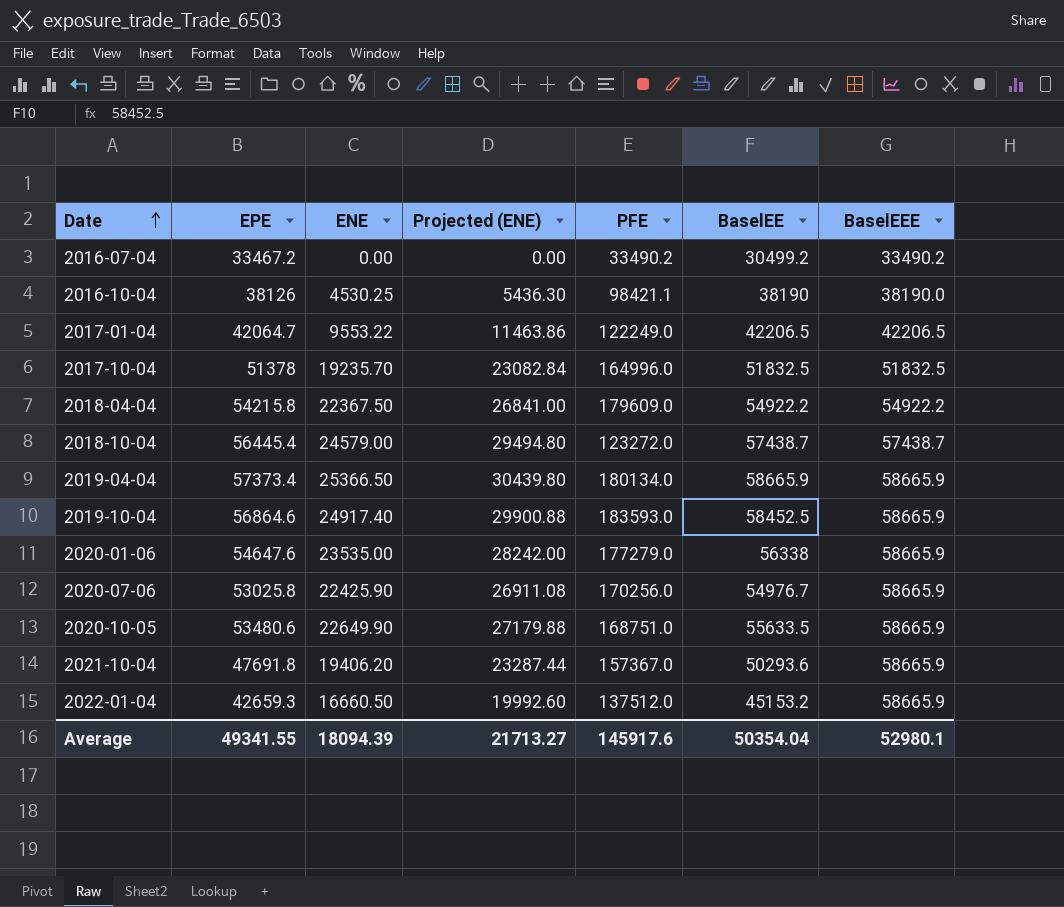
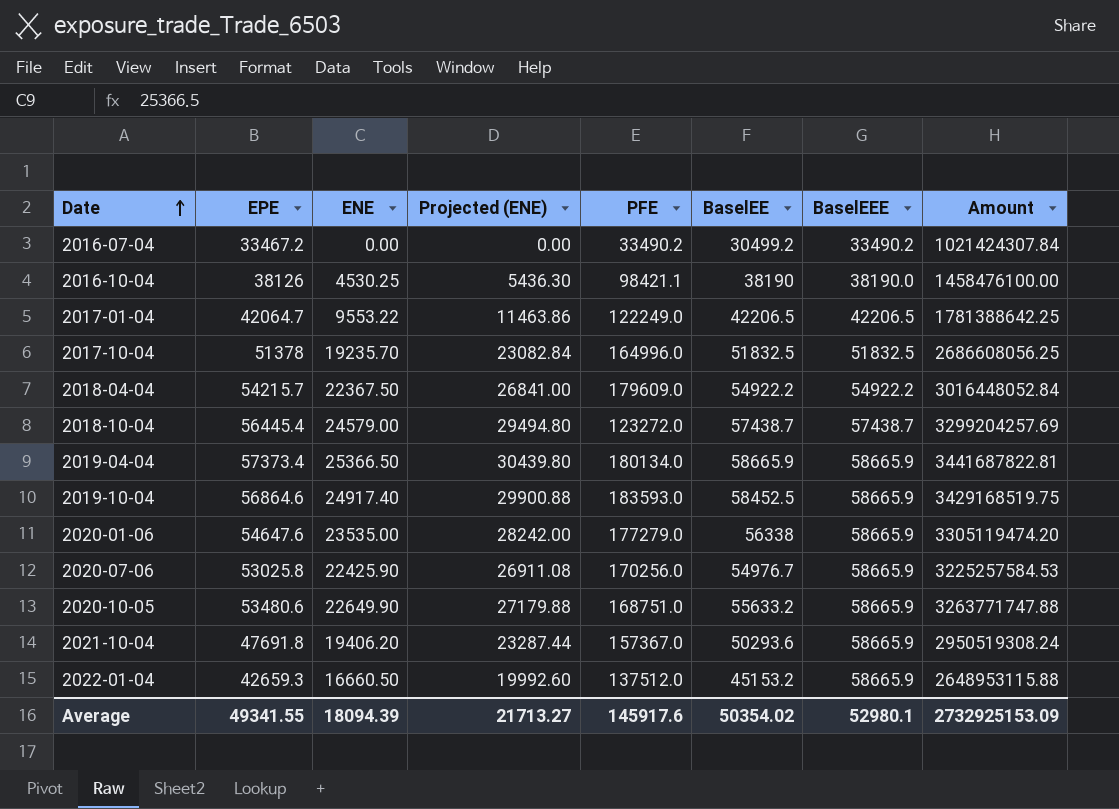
column Amount | formula: none -> [BaselEE] * [BaselEEE]
2018-04-04 | EPE: 54215.8 -> 54215.7
2020-10-05 | BaselEE: 55633.5 -> 55633.2
Average | BaselEE: 50354.04 -> 50354.02

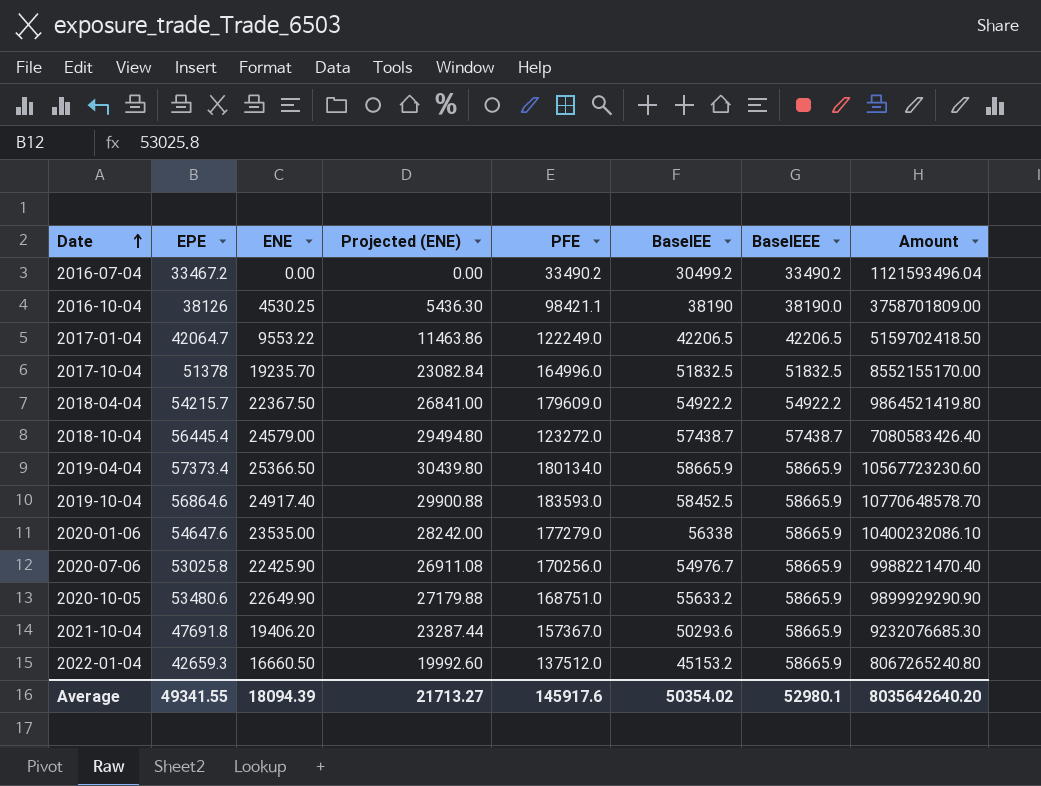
column Amount | formula: [BaselEE] * [BaselEEE] -> [PFE] * [BaselEEE]
Average | Amount: 2732925153.09 -> 8035642640.20

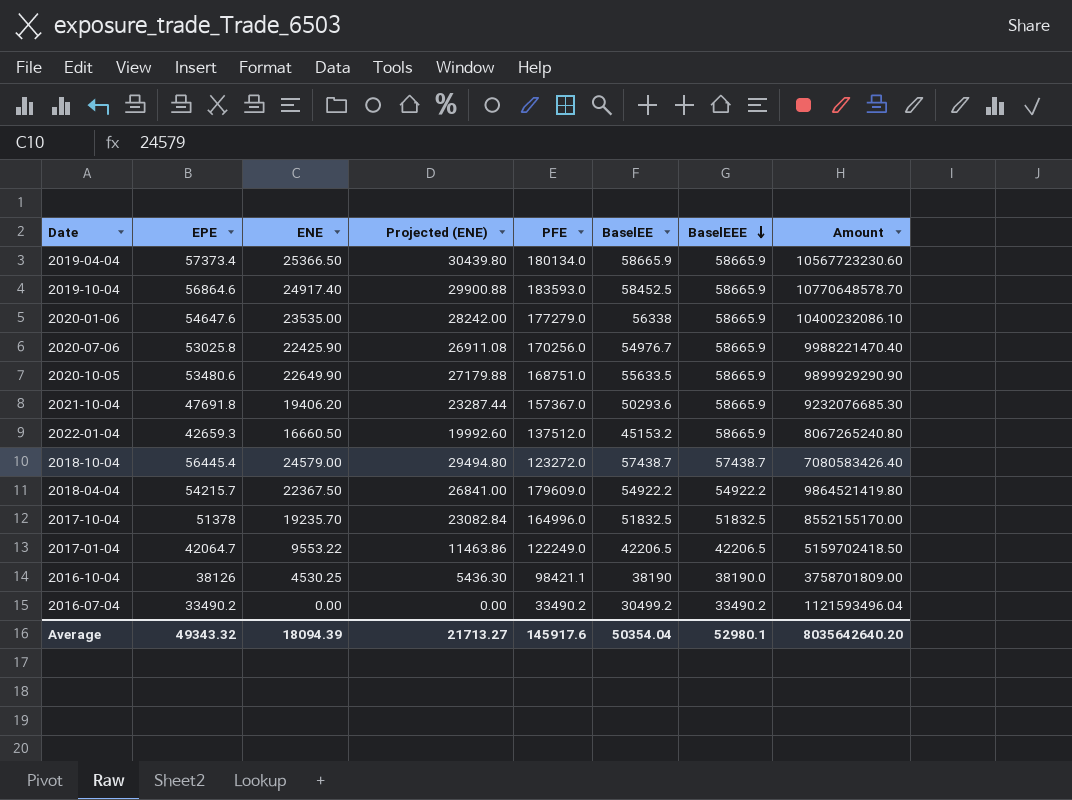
row order: Date ascending -> BaselEEE descending
2020-10-05 | BaselEE: 55633.2 -> 55633.5
2016-07-04 | EPE: 33467.2 -> 33490.2
Average | EPE: 49341.55 -> 49343.32
Average | BaselEE: 50354.02 -> 50354.04

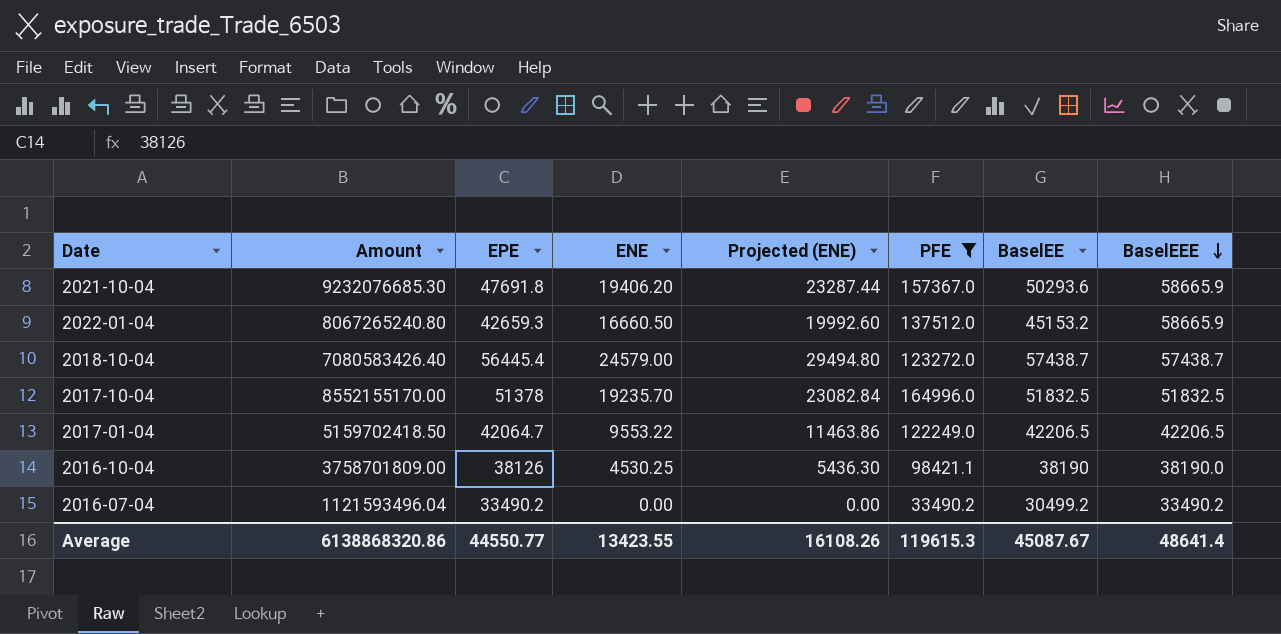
filter: none -> PFE <= 164996.0
column Amount | position: 8 -> 2
Average | Amount: 8035642640.20 -> 6138868320.86
Average | EPE: 49343.32 -> 44550.77
Average | ENE: 18094.39 -> 13423.55
Average | Projected (ENE): 21713.27 -> 16108.26
Average | PFE: 145917.6 -> 119615.3
Average | BaselEE: 50354.04 -> 45087.67
Average | BaselEEE: 52980.1 -> 48641.4

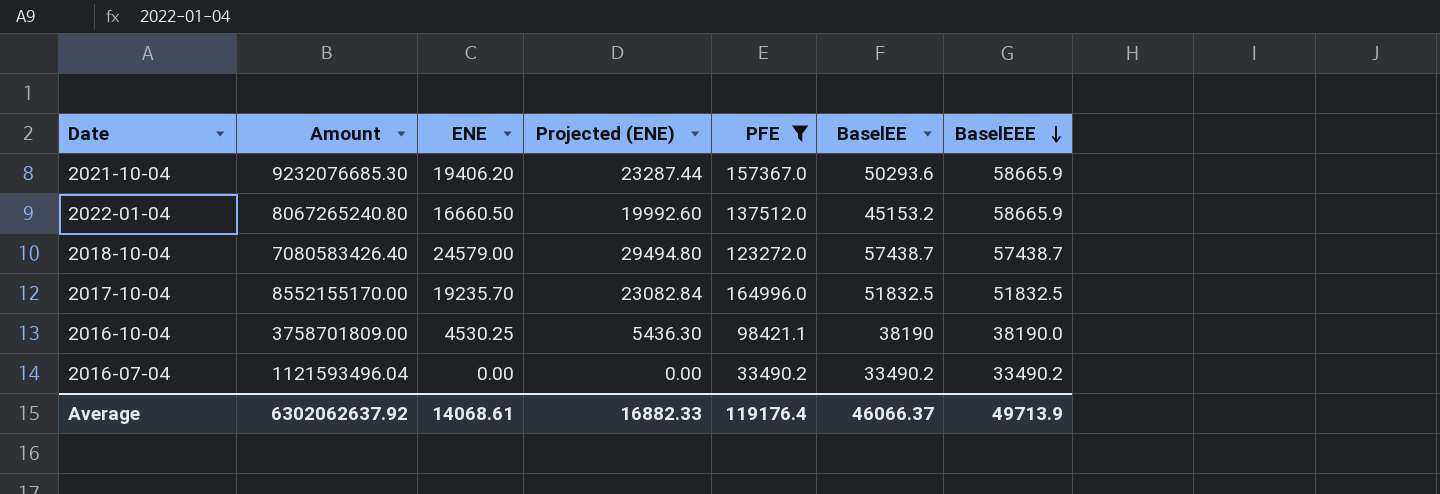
column EPE | position: 3 -> none
row 2017-01-04: 5159702418.50 | 42064.7 | 9553.22 | 11463.86 | 122249.0 | 42206.5 | 42206.5 -> none
2016-07-04 | BaselEE: 30499.2 -> 33490.2
Average | Amount: 6138868320.86 -> 6302062637.92
Average | ENE: 13423.55 -> 14068.61
Average | Projected (ENE): 16108.26 -> 16882.33
Average | PFE: 119615.3 -> 119176.4
Average | BaselEE: 45087.67 -> 46066.37
Average | BaselEEE: 48641.4 -> 49713.9

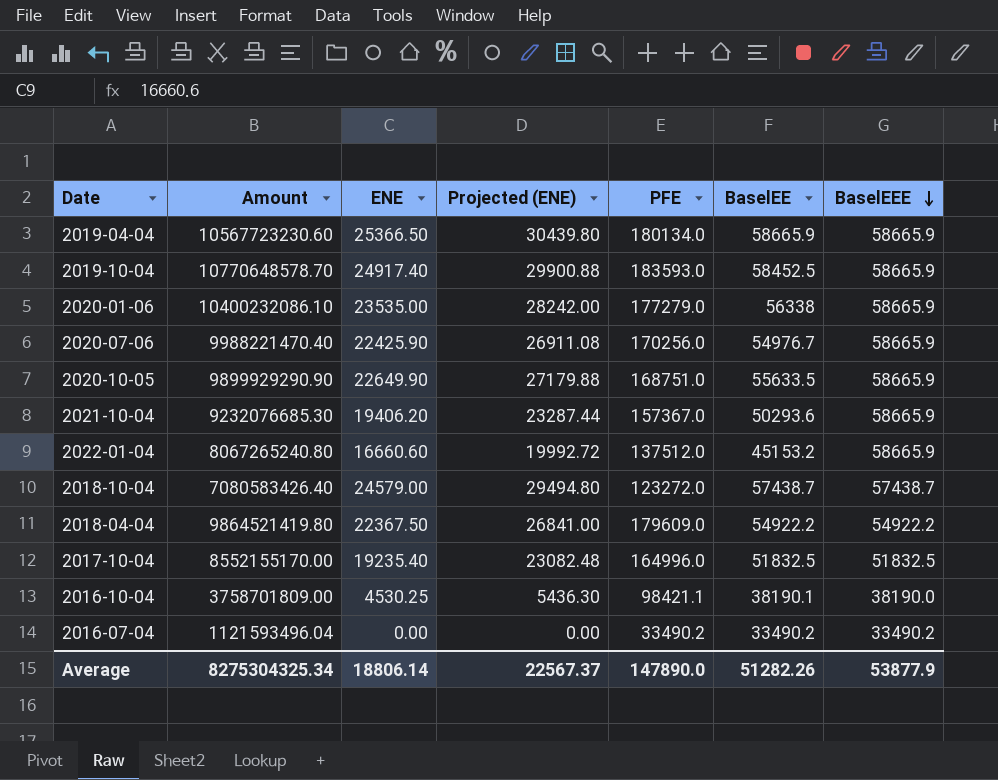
filter: PFE <= 164996.0 -> none
2022-01-04 | ENE: 16660.50 -> 16660.60
2022-01-04 | Projected (ENE): 19992.60 -> 19992.72
2017-10-04 | ENE: 19235.70 -> 19235.40
2017-10-04 | Projected (ENE): 23082.84 -> 23082.48
2016-10-04 | BaselEE: 38190 -> 38190.1
Average | Amount: 6302062637.92 -> 8275304325.34
Average | ENE: 14068.61 -> 18806.14
Average | Projected (ENE): 16882.33 -> 22567.37
Average | PFE: 119176.4 -> 147890.0
Average | BaselEE: 46066.37 -> 51282.26
Average | BaselEEE: 49713.9 -> 53877.9

